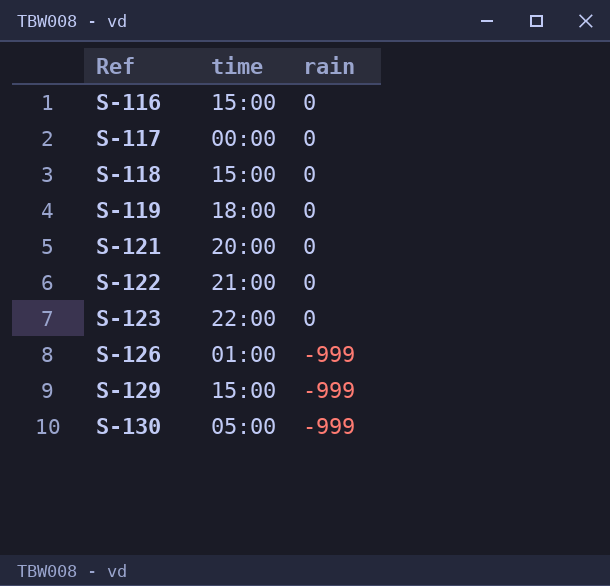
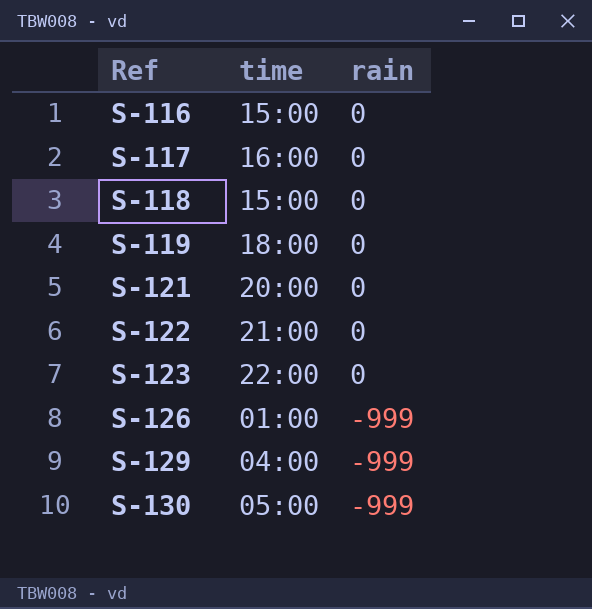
S-117 | time: 00:00 -> 16:00
S-129 | time: 15:00 -> 04:00

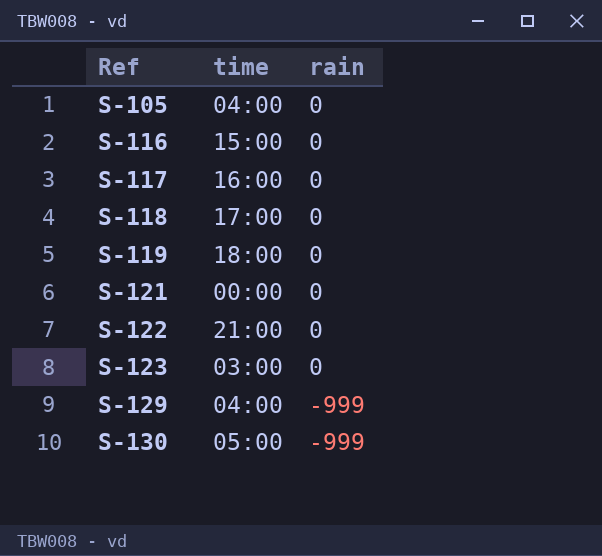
row S-126: 01:00 | -999 -> none
row S-105: none -> 04:00 | 0
S-118 | time: 15:00 -> 17:00
S-121 | time: 20:00 -> 00:00
S-123 | time: 22:00 -> 03:00

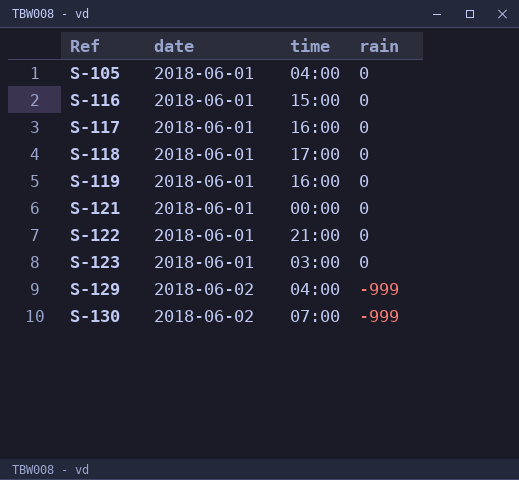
column date | position: none -> 2
S-119 | time: 18:00 -> 16:00
S-130 | time: 05:00 -> 07:00

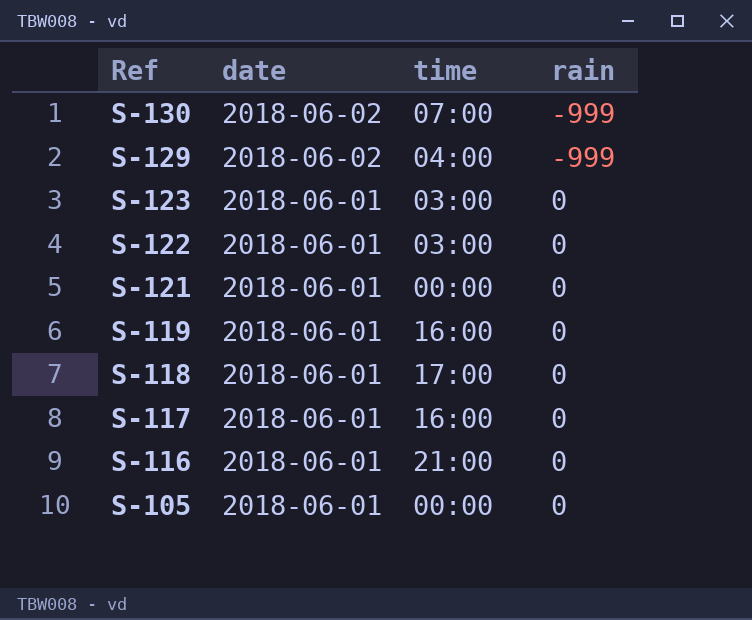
row order: Ref ascending -> Ref descending
S-122 | time: 21:00 -> 03:00
S-116 | time: 15:00 -> 21:00
S-105 | time: 04:00 -> 00:00

